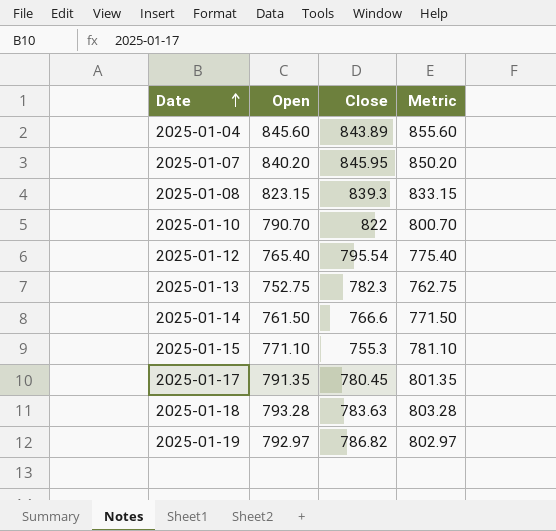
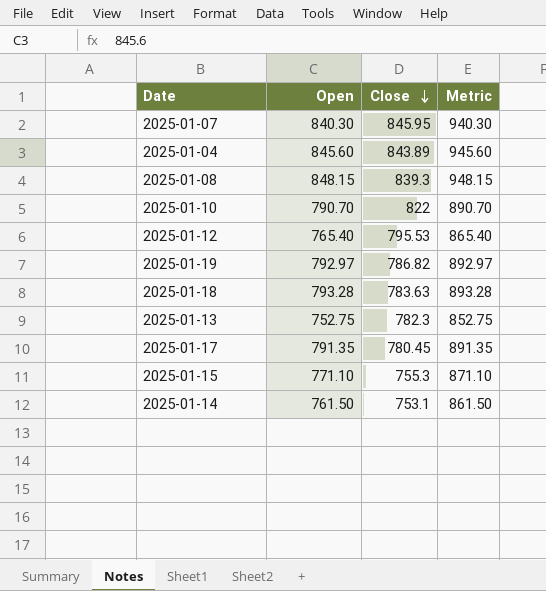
row order: Date ascending -> Close descending
column Metric | formula: [Open] + 10 -> [Open] + 100
2025-01-07 | Open: 840.20 -> 840.30
2025-01-08 | Open: 823.15 -> 848.15
2025-01-12 | Close: 795.54 -> 795.53
2025-01-14 | Close: 766.6 -> 753.1

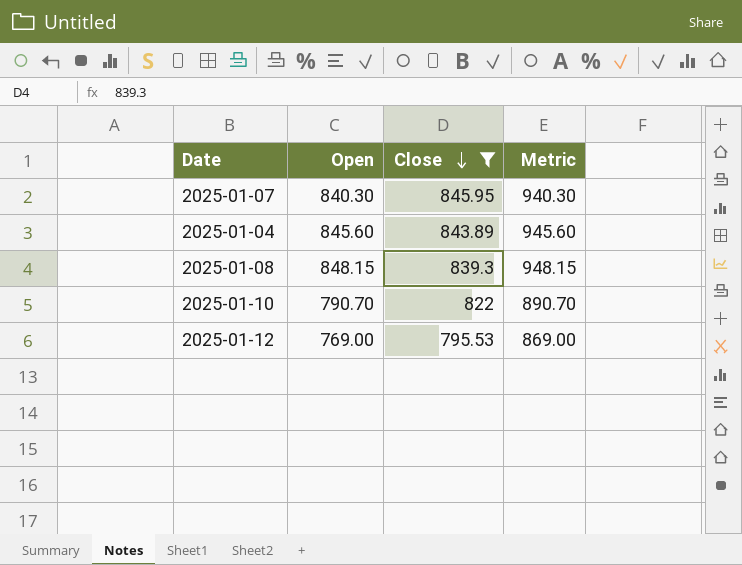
filter: none -> Close >= 795.53
2025-01-12 | Open: 765.40 -> 769.00
2025-01-12 | Metric: 865.40 -> 869.00

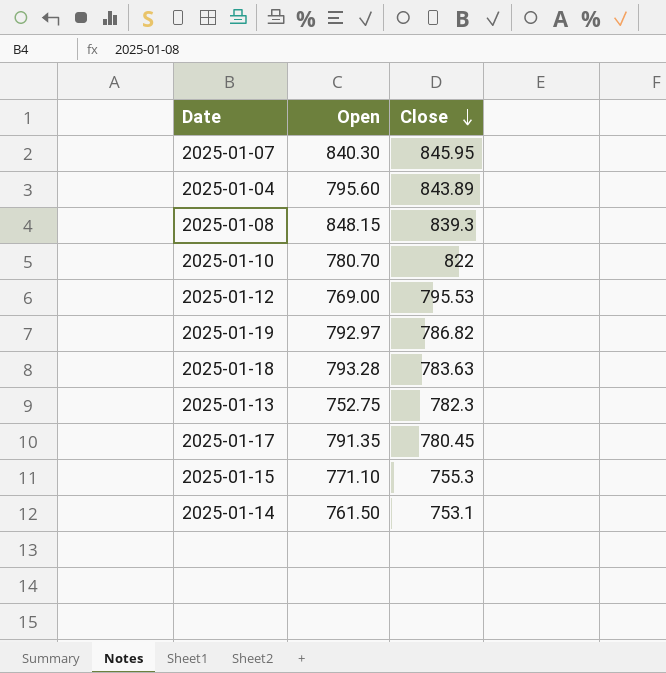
filter: Close >= 795.53 -> none
column Metric | formula: [Open] + 100 -> none
2025-01-04 | Open: 845.60 -> 795.60
2025-01-10 | Open: 790.70 -> 780.70

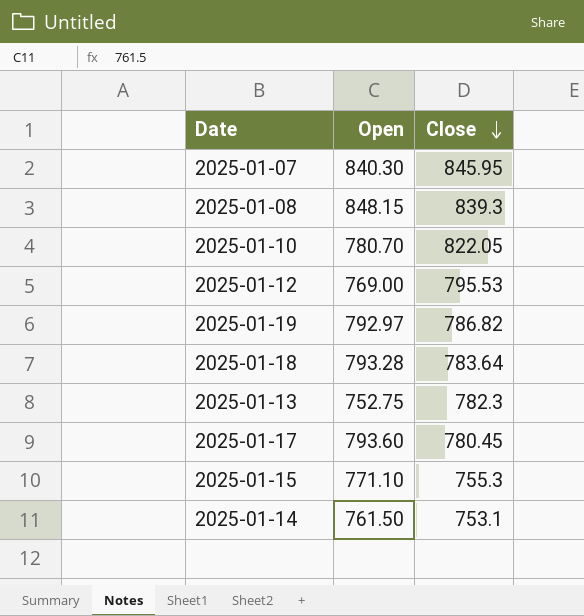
row 2025-01-04: 795.60 | 843.89 -> none
2025-01-10 | Close: 822 -> 822.05
2025-01-18 | Close: 783.63 -> 783.64
2025-01-17 | Open: 791.35 -> 793.60

